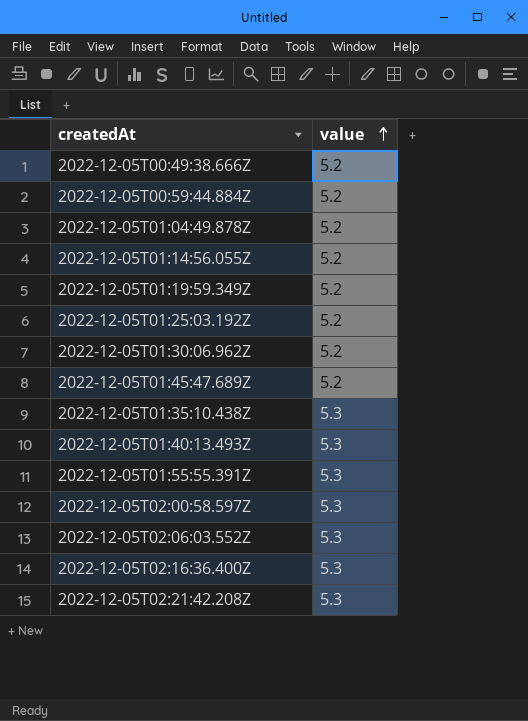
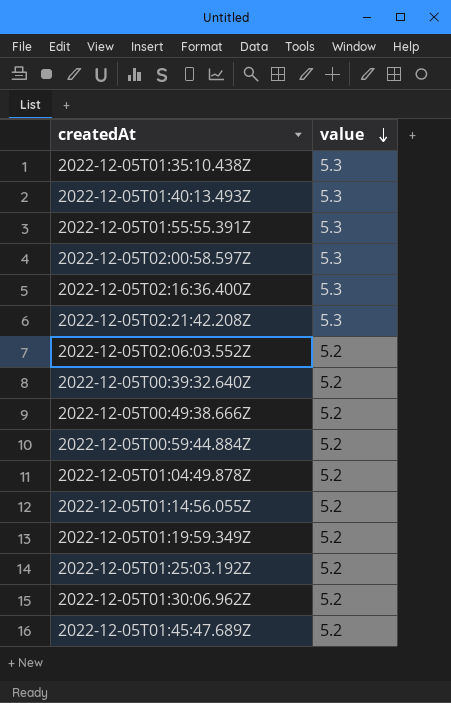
row order: value ascending -> value descending
2022-12-05T02:06:03.552Z | value: 5.3 -> 5.2
row 2022-12-05T00:39:32.640Z: none -> 5.2

